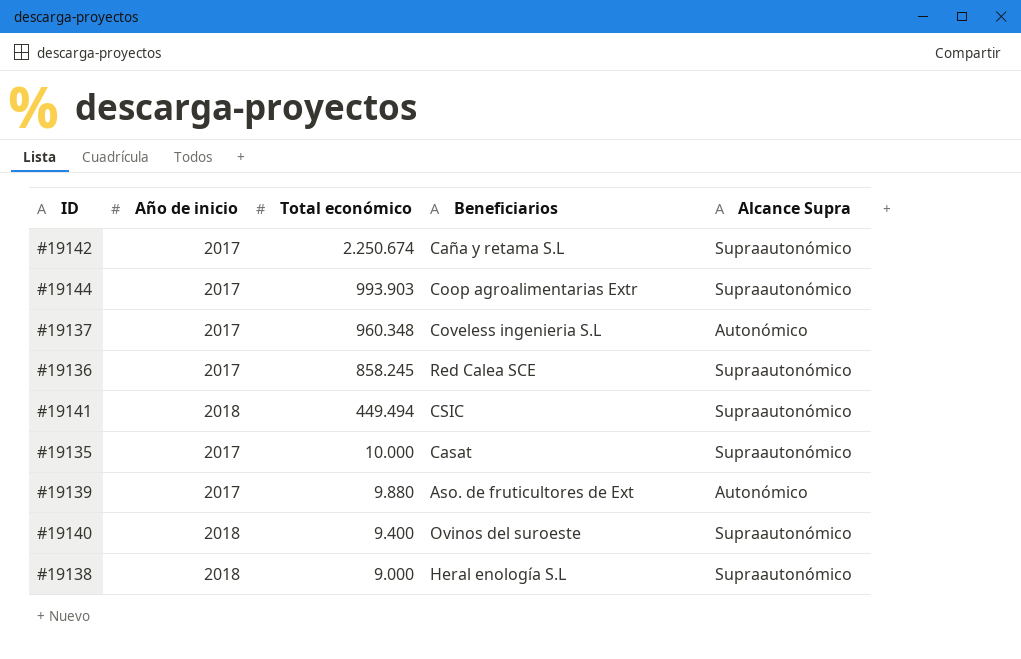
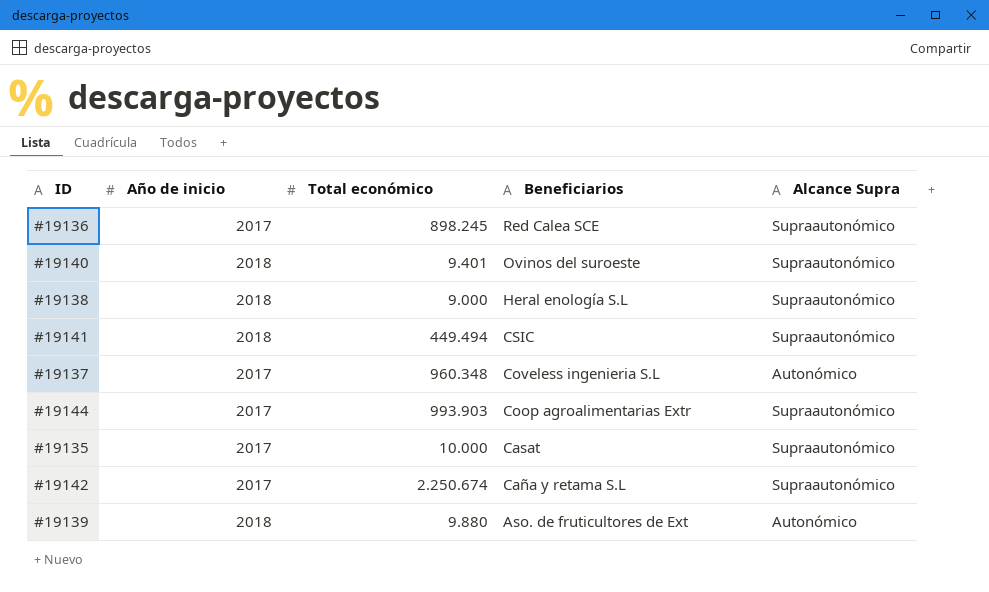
row order: Total económico descending -> Beneficiarios descending
#19136 | Total económico: 858.245 -> 898.245
#19140 | Total económico: 9.400 -> 9.401
#19139 | Año de inicio: 2017 -> 2018

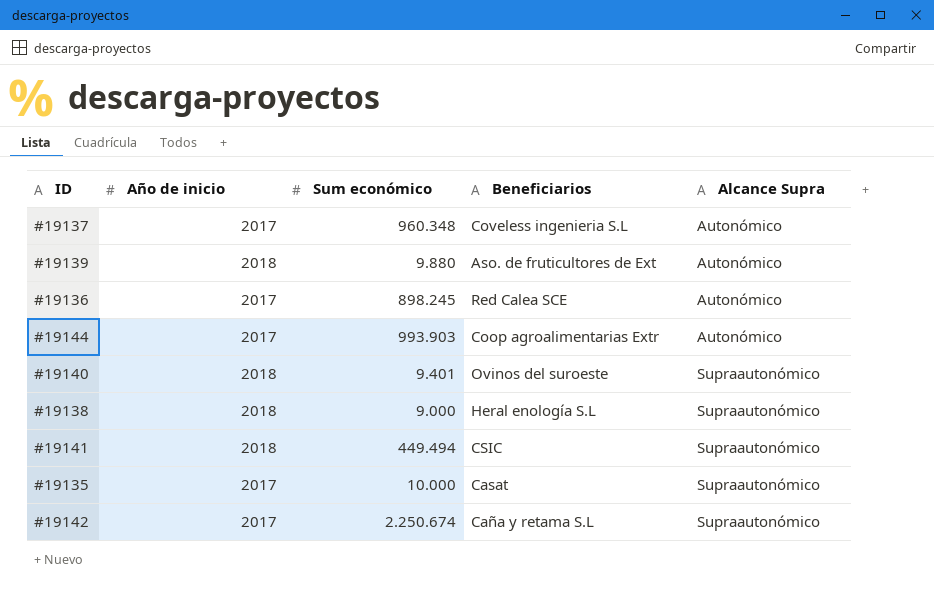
row order: Beneficiarios descending -> Alcance Supra ascending
column name: Total económico -> Sum económico
#19136 | Alcance Supra: Supraautonómico -> Autonómico
#19144 | Alcance Supra: Supraautonómico -> Autonómico

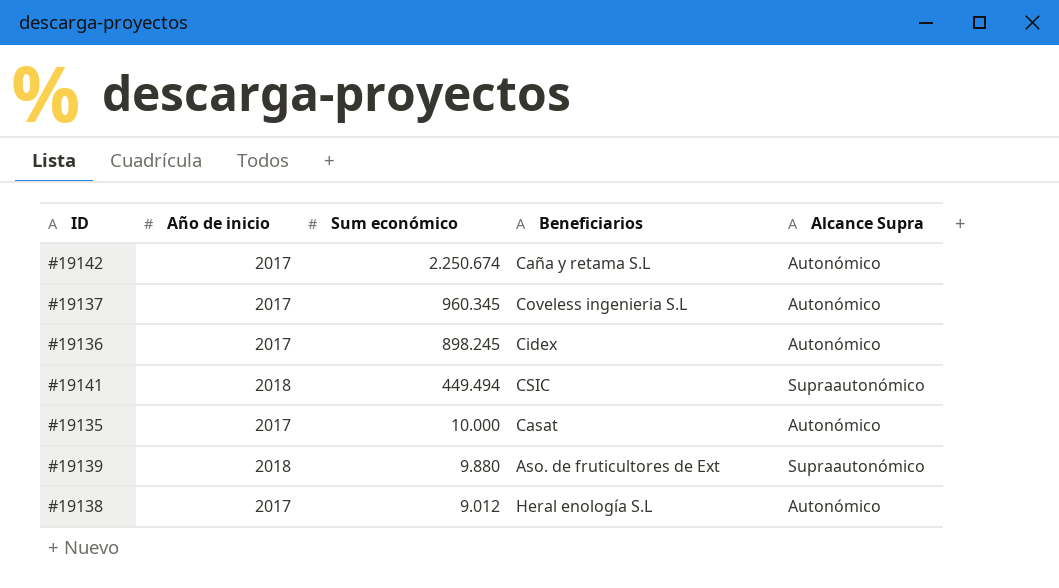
row order: Alcance Supra ascending -> Sum económico descending
row #19144: 2017 | 993.903 | Coop agroalimentarias Extr | Autonómico -> none
row #19140: 2018 | 9.401 | Ovinos del suroeste | Supraautonómico -> none
#19142 | Alcance Supra: Supraautonómico -> Autonómico
#19137 | Sum económico: 960.348 -> 960.345
#19136 | Beneficiarios: Red Calea SCE -> Cidex
#19135 | Alcance Supra: Supraautonómico -> Autonómico
#19139 | Alcance Supra: Autonómico -> Supraautonómico
#19138 | Año de inicio: 2018 -> 2017
#19138 | Sum económico: 9.000 -> 9.012
#19138 | Alcance Supra: Supraautonómico -> Autonómico

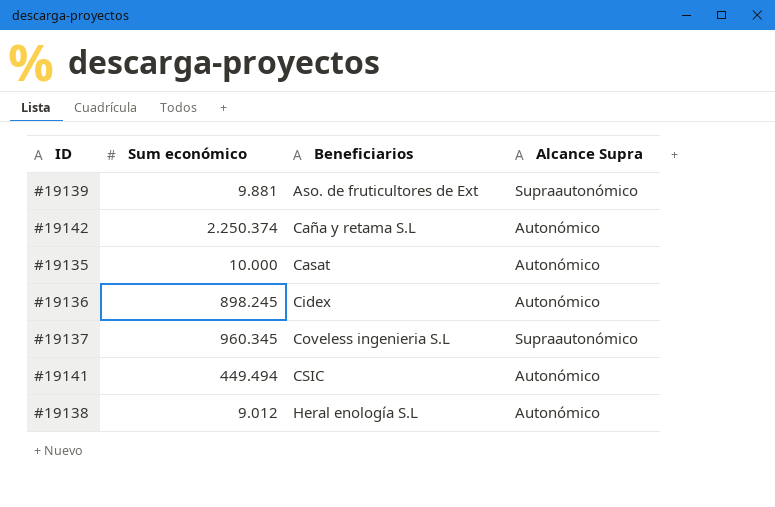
row order: Sum económico descending -> Beneficiarios ascending
column Año de inicio | position: 2 -> none
#19139 | Sum económico: 9.880 -> 9.881
#19142 | Sum económico: 2.250.674 -> 2.250.374
#19137 | Alcance Supra: Autonómico -> Supraautonómico
#19141 | Alcance Supra: Supraautonómico -> Autonómico

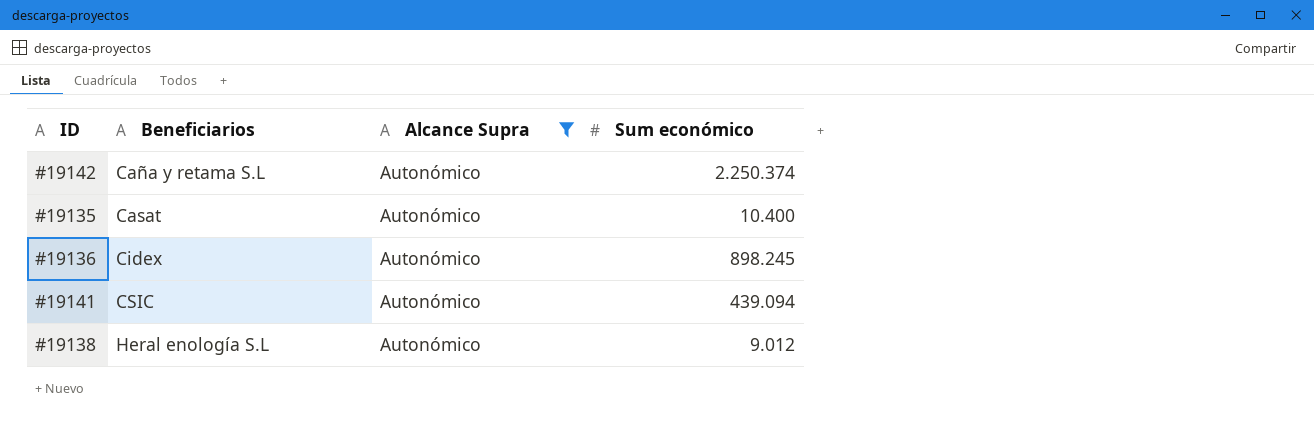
filter: none -> Alcance Supra = Autonómico
column Sum económico | position: 2 -> 4
#19135 | Sum económico: 10.000 -> 10.400
#19141 | Sum económico: 449.494 -> 439.094

